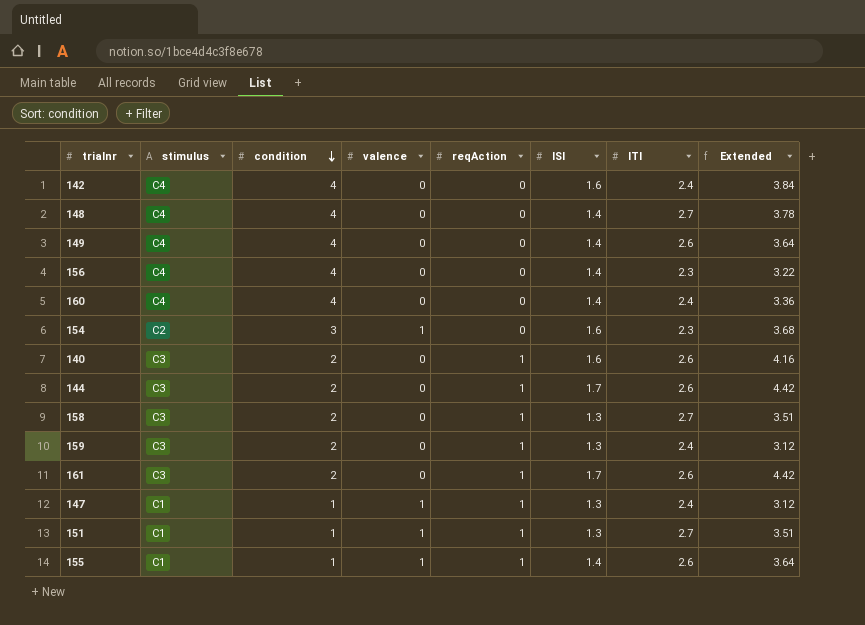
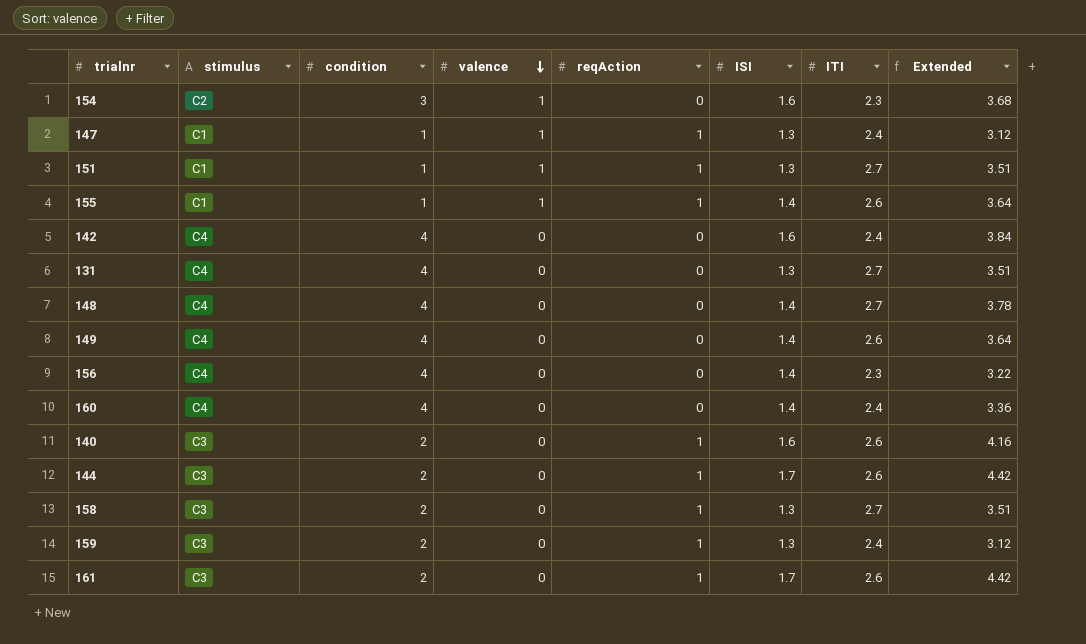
row order: condition descending -> valence descending
row 131: none -> C4 | 4 | 0 | 0 | 1.3 | 2.7 | 3.51

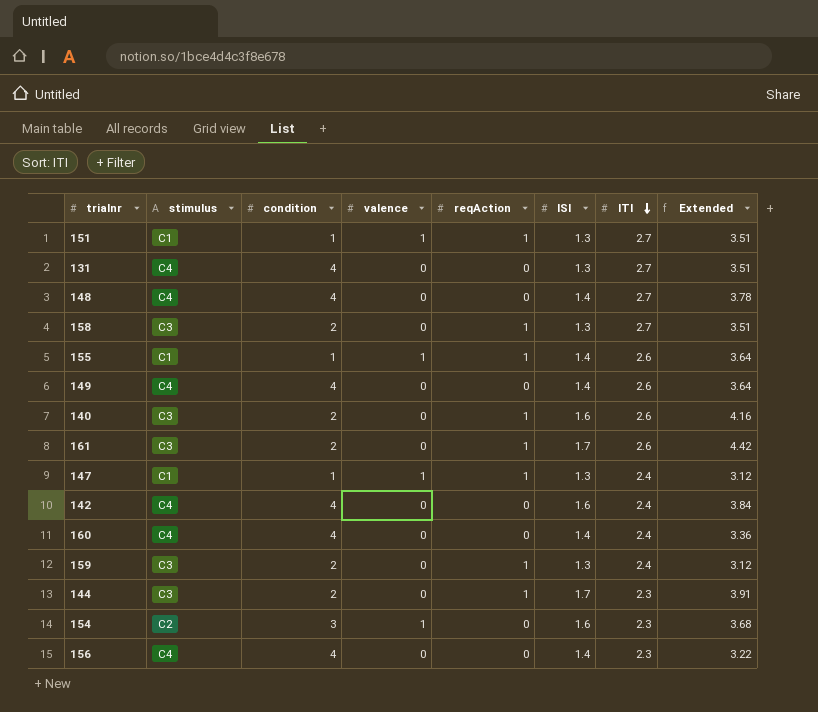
row order: valence descending -> ITI descending
144 | ITI: 2.6 -> 2.3
144 | Extended: 4.42 -> 3.91

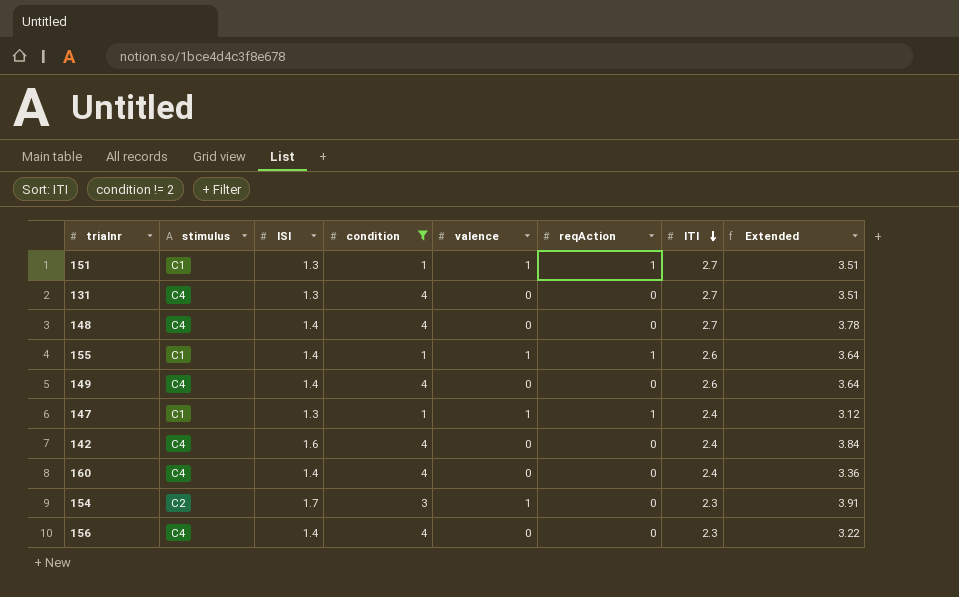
filter: none -> condition != 2
column ISI | position: 6 -> 3
154 | ISI: 1.6 -> 1.7
154 | Extended: 3.68 -> 3.91

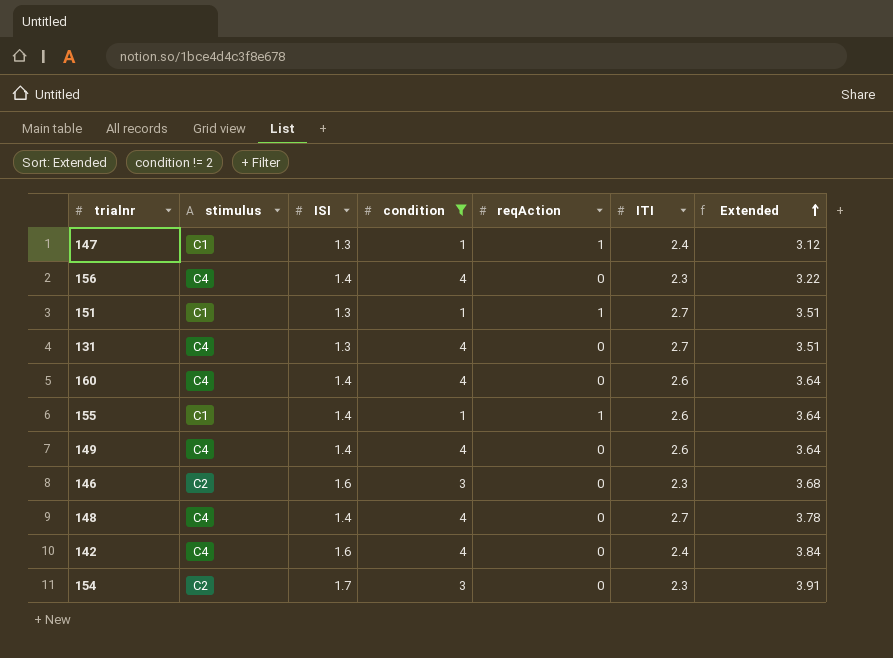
row order: ITI descending -> Extended ascending
column valence | position: 5 -> none
160 | ITI: 2.4 -> 2.6
160 | Extended: 3.36 -> 3.64
row 146: none -> C2 | 1.6 | 3 | 0 | 2.3 | 3.68

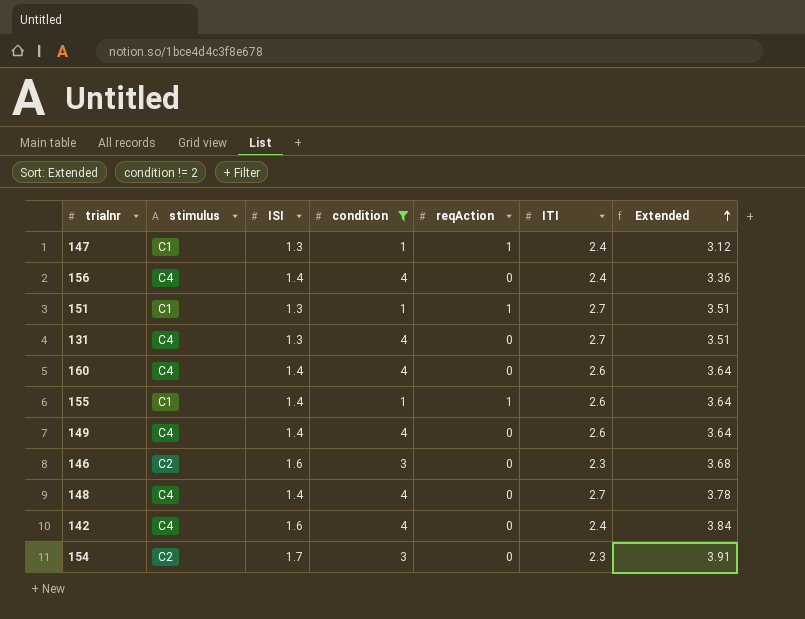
156 | ITI: 2.3 -> 2.4
156 | Extended: 3.22 -> 3.36

